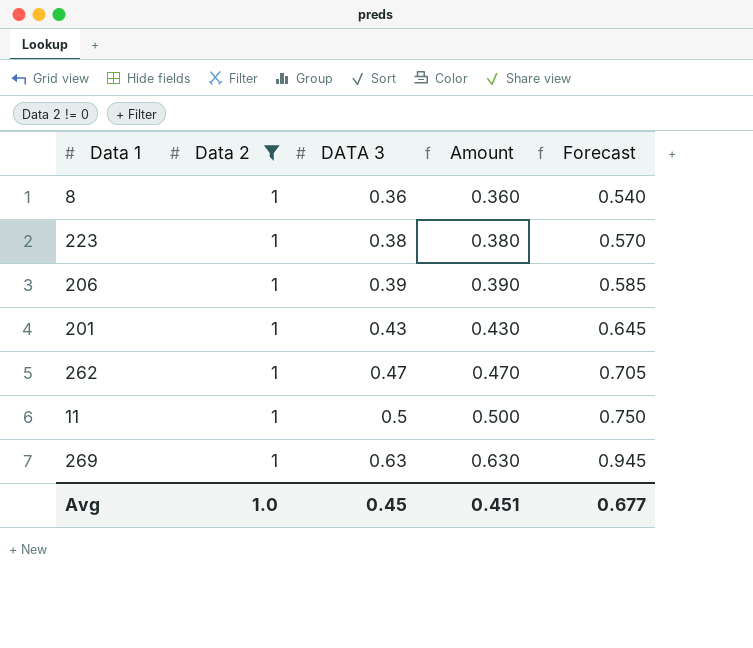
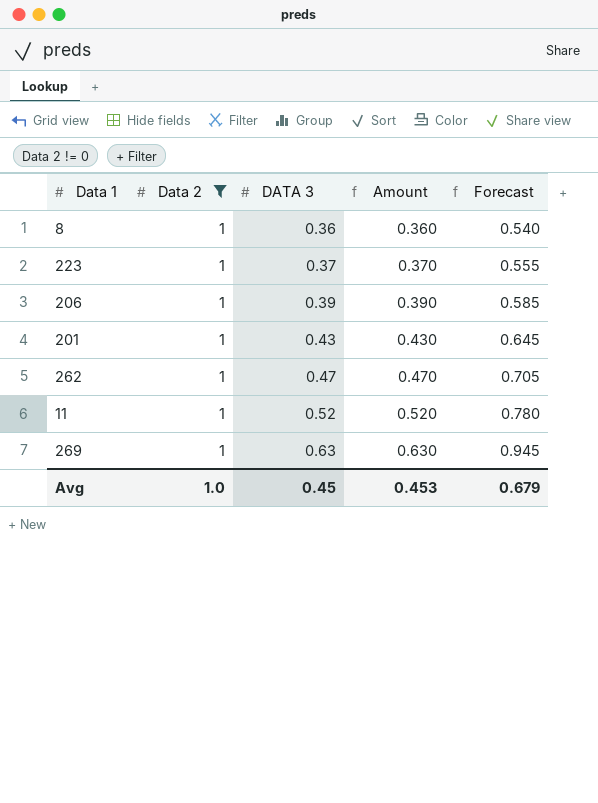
223 | DATA 3: 0.38 -> 0.37
223 | Amount: 0.380 -> 0.370
223 | Forecast: 0.570 -> 0.555
11 | DATA 3: 0.5 -> 0.52
11 | Amount: 0.500 -> 0.520
11 | Forecast: 0.750 -> 0.780
Avg | Amount: 0.451 -> 0.453
Avg | Forecast: 0.677 -> 0.679

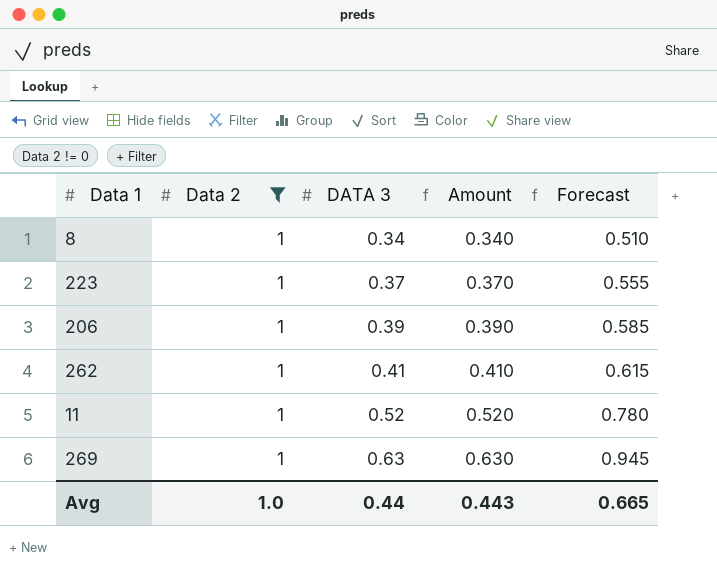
row 201: 1 | 0.43 | 0.430 | 0.645 -> none
8 | DATA 3: 0.36 -> 0.34
8 | Amount: 0.360 -> 0.340
8 | Forecast: 0.540 -> 0.510
262 | DATA 3: 0.47 -> 0.41
262 | Amount: 0.470 -> 0.410
262 | Forecast: 0.705 -> 0.615
Avg | DATA 3: 0.45 -> 0.44
Avg | Amount: 0.453 -> 0.443
Avg | Forecast: 0.679 -> 0.665

